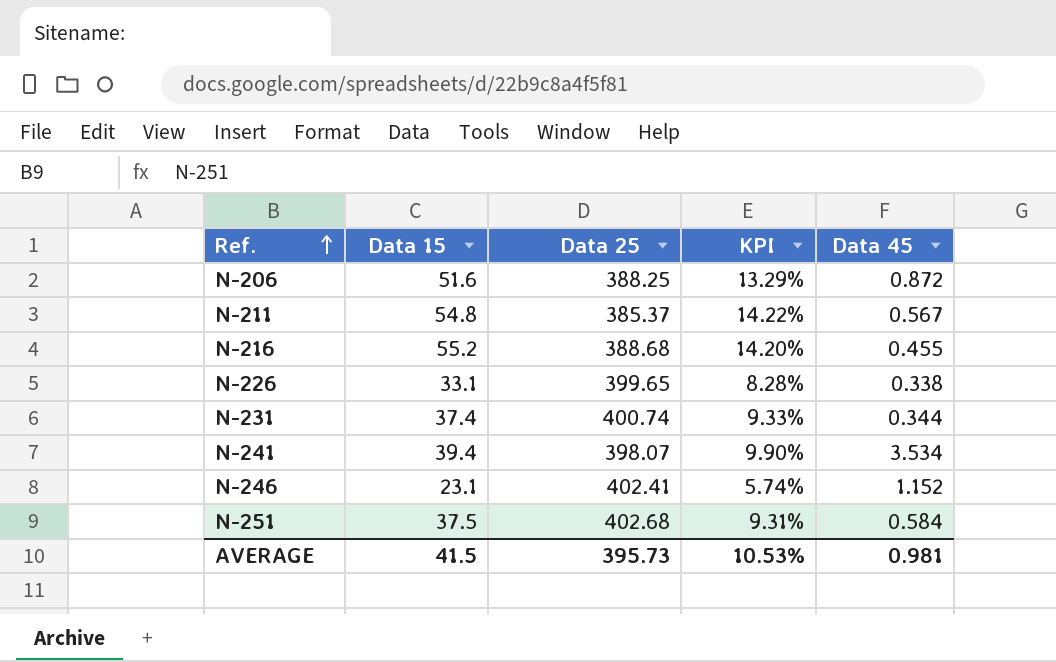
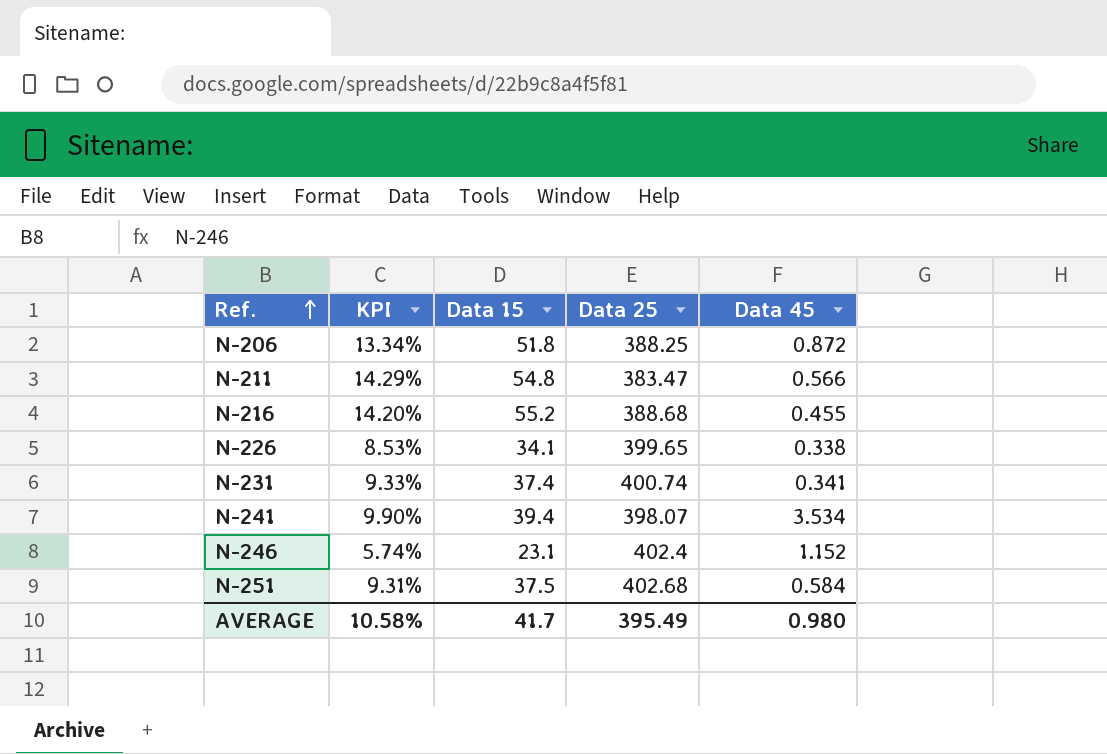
column KPI | position: 4 -> 2
N-206 | KPI: 13.29% -> 13.34%
N-206 | Data 15: 51.6 -> 51.8
N-211 | KPI: 14.22% -> 14.29%
N-211 | Data 25: 385.37 -> 383.47
N-211 | Data 45: 0.567 -> 0.566
N-226 | KPI: 8.28% -> 8.53%
N-226 | Data 15: 33.1 -> 34.1
N-231 | Data 45: 0.344 -> 0.341
N-246 | Data 25: 402.41 -> 402.4
AVERAGE | KPI: 10.53% -> 10.58%
AVERAGE | Data 15: 41.5 -> 41.7
AVERAGE | Data 25: 395.73 -> 395.49
AVERAGE | Data 45: 0.981 -> 0.980

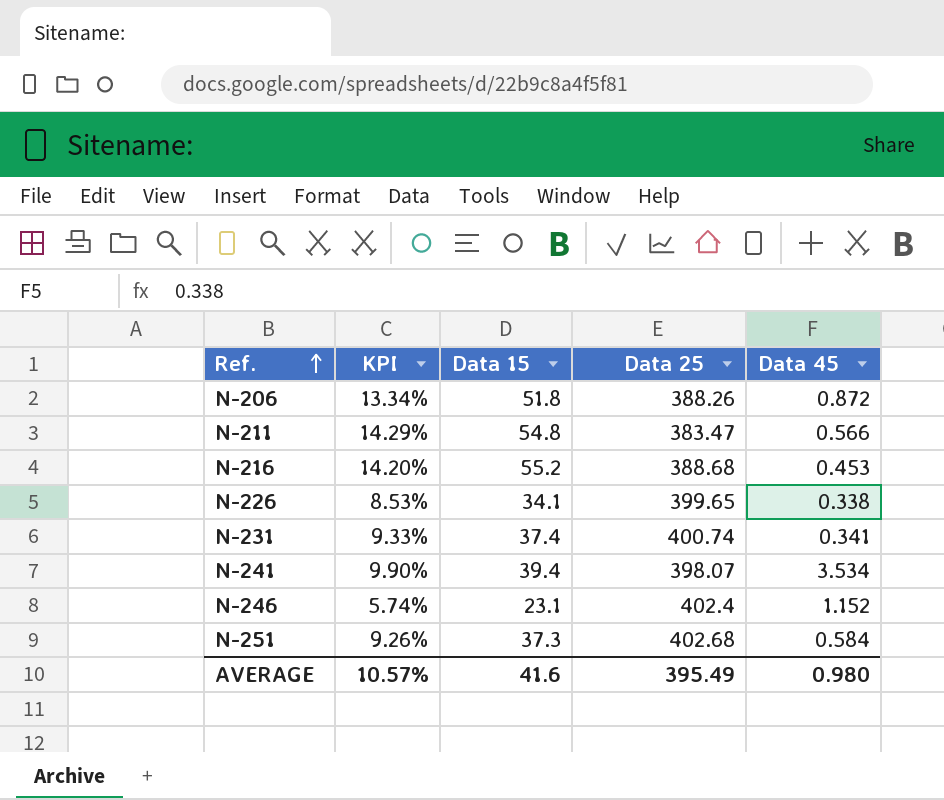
N-206 | Data 25: 388.25 -> 388.26
N-216 | Data 45: 0.455 -> 0.453
N-251 | KPI: 9.31% -> 9.26%
N-251 | Data 15: 37.5 -> 37.3
AVERAGE | KPI: 10.58% -> 10.57%
AVERAGE | Data 15: 41.7 -> 41.6

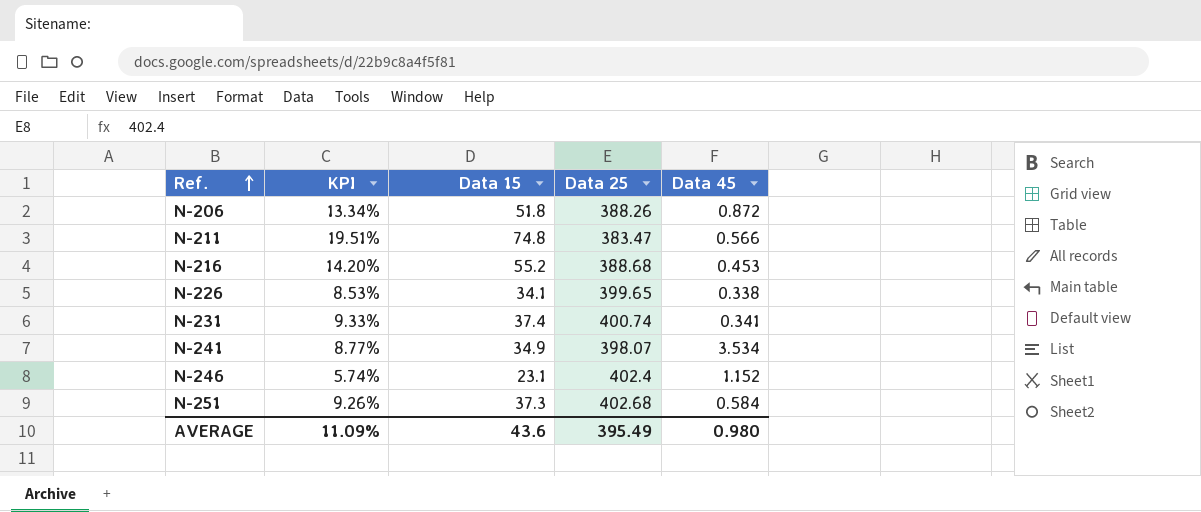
N-211 | KPI: 14.29% -> 19.51%
N-211 | Data 15: 54.8 -> 74.8
N-241 | KPI: 9.90% -> 8.77%
N-241 | Data 15: 39.4 -> 34.9
AVERAGE | KPI: 10.57% -> 11.09%
AVERAGE | Data 15: 41.6 -> 43.6

